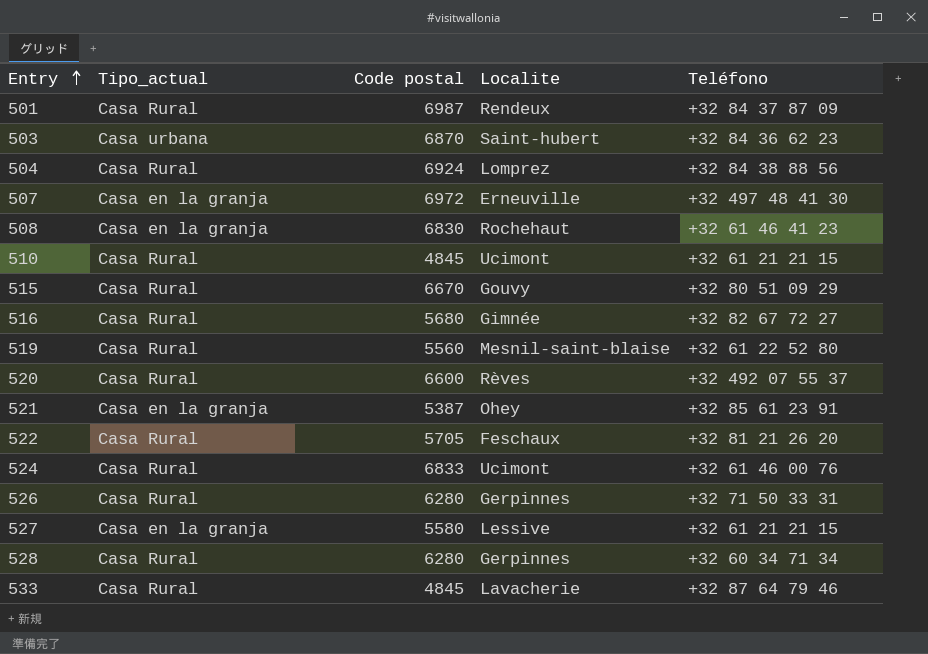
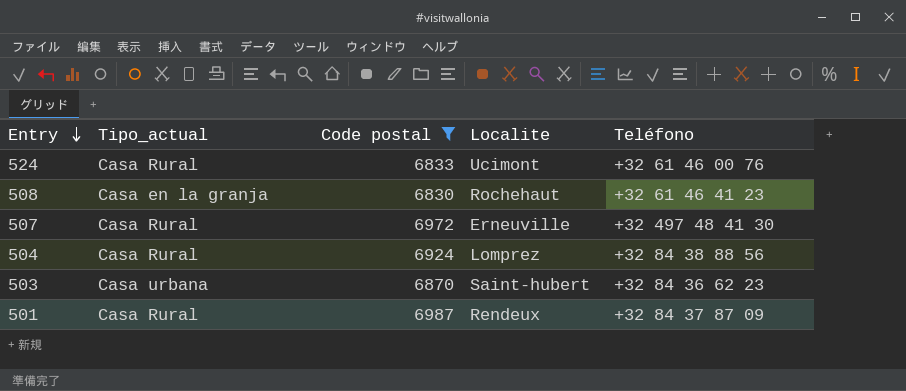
filter: none -> Code postal >= 6830
row order: Entry ascending -> Entry descending
507 | Tipo_actual: Casa en la granja -> Casa Rural

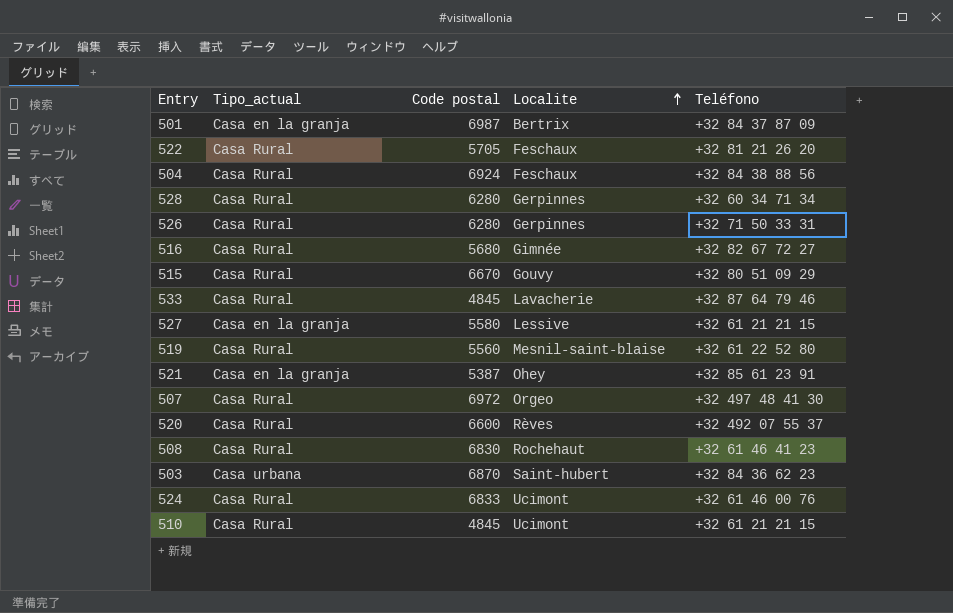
filter: Code postal >= 6830 -> none
row order: Entry descending -> Localite ascending
501 | Tipo_actual: Casa Rural -> Casa en la granja
501 | Localite: Rendeux -> Bertrix
504 | Localite: Lomprez -> Feschaux
507 | Localite: Erneuville -> Orgeo
508 | Tipo_actual: Casa en la granja -> Casa Rural

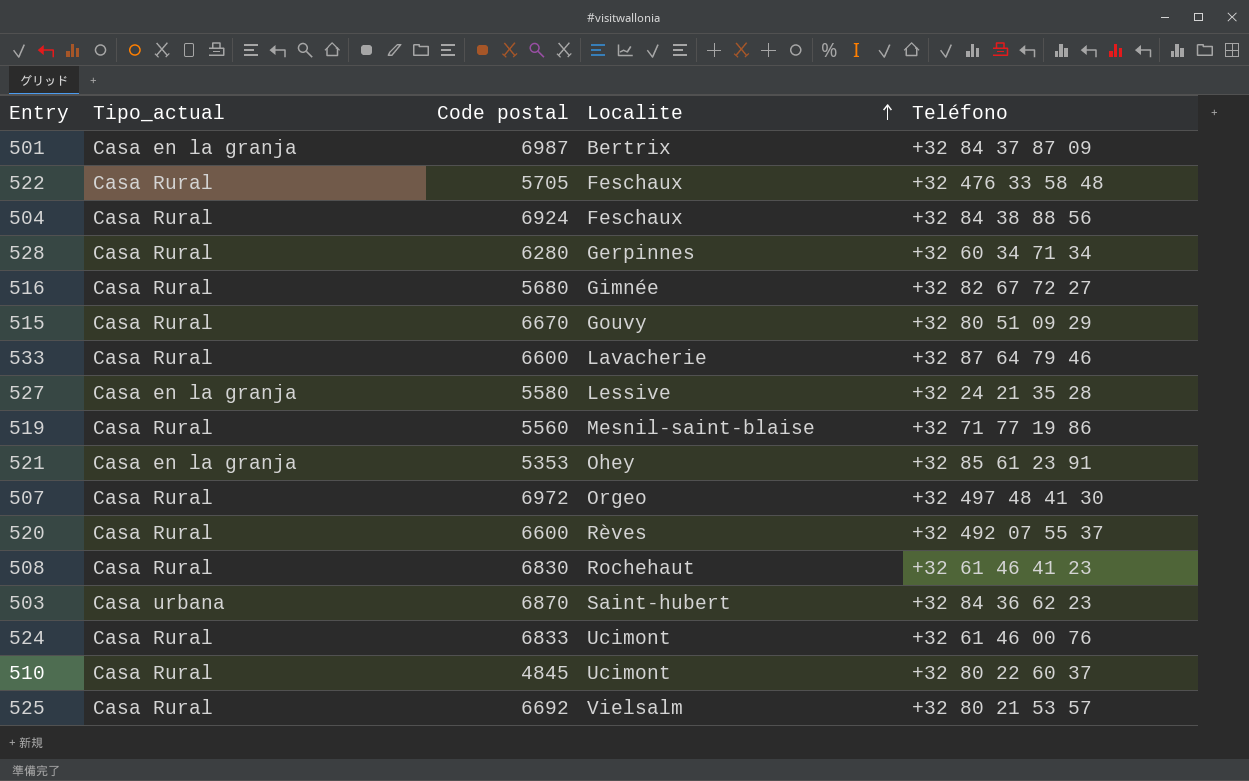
row 526: Casa Rural | 6280 | Gerpinnes | +32 71 50 33 31 -> none
522 | Teléfono: +32 81 21 26 20 -> +32 476 33 58 48
533 | Code postal: 4845 -> 6600
527 | Teléfono: +32 61 21 21 15 -> +32 24 21 35 28
519 | Teléfono: +32 61 22 52 80 -> +32 71 77 19 86
521 | Code postal: 5387 -> 5353
510 | Teléfono: +32 61 21 21 15 -> +32 80 22 60 37
row 525: none -> Casa Rural | 6692 | Vielsalm | +32 80 21 53 57

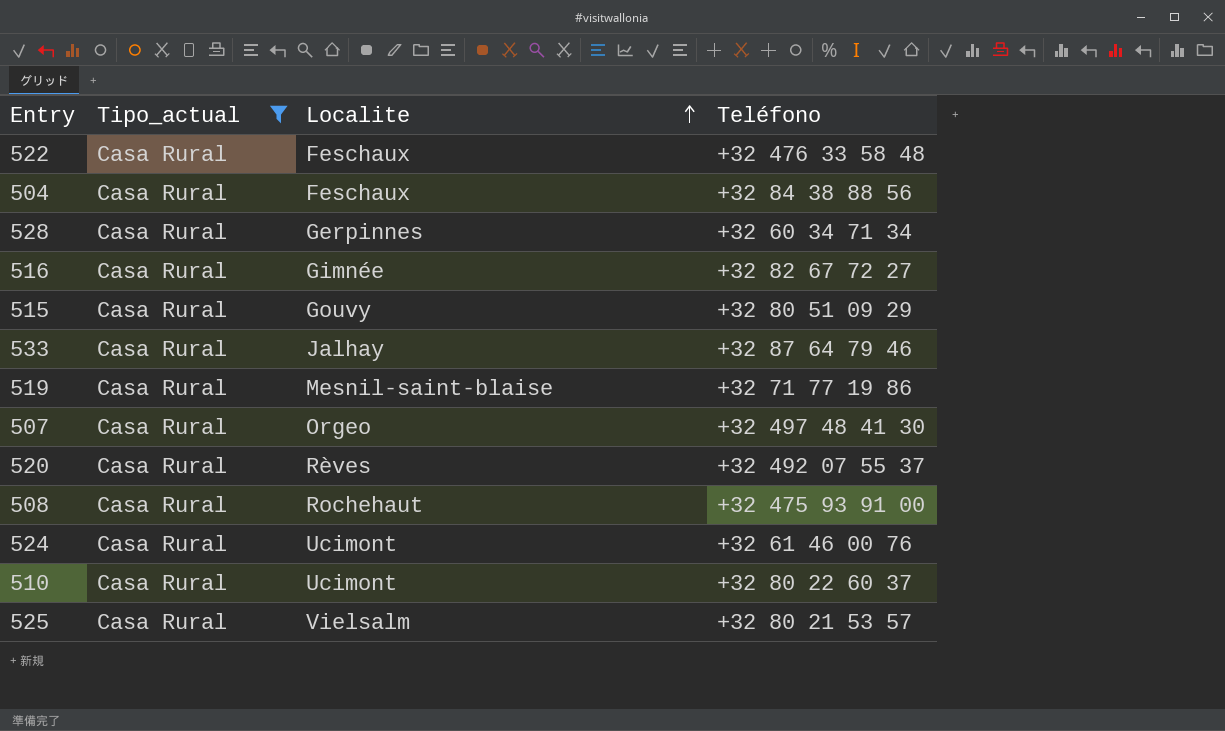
filter: none -> Tipo_actual = Casa Rural
column Code postal | position: 3 -> none
533 | Localite: Lavacherie -> Jalhay
508 | Teléfono: +32 61 46 41 23 -> +32 475 93 91 00

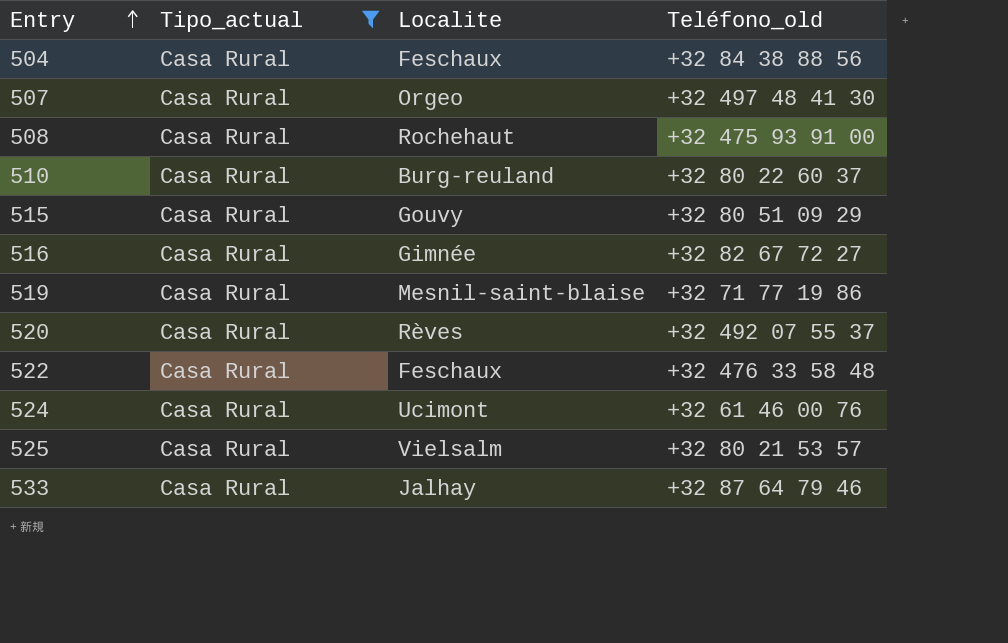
row order: Localite ascending -> Entry ascending
column name: Teléfono -> Teléfono_old
row 528: Casa Rural | Gerpinnes | +32 60 34 71 34 -> none
510 | Localite: Ucimont -> Burg-reuland

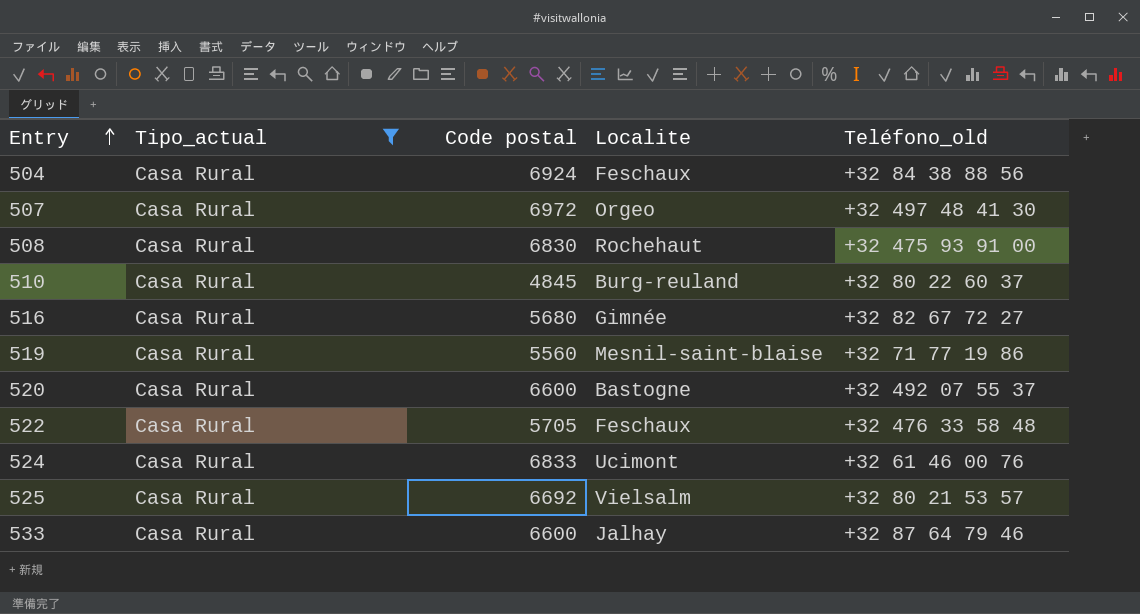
column Code postal | position: none -> 3
row 515: Casa Rural | Gouvy | +32 80 51 09 29 -> none
520 | Localite: Rèves -> Bastogne

